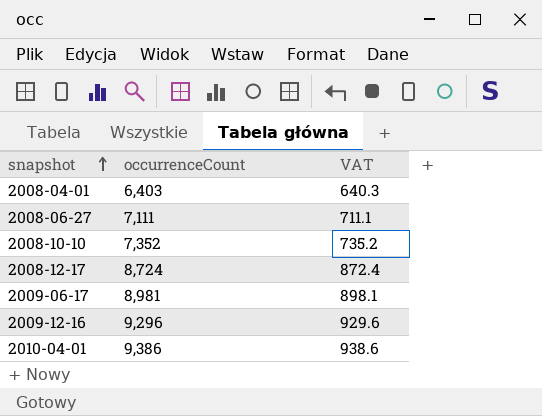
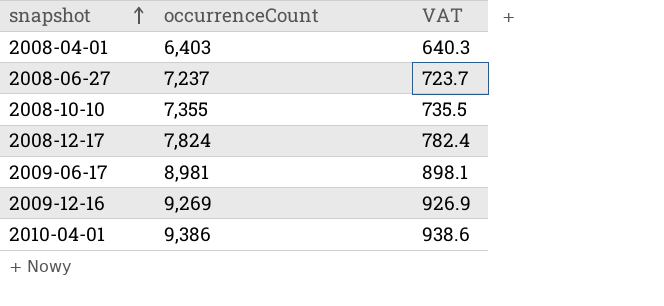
2008-06-27 | occurrenceCount: 7,111 -> 7,237
2008-06-27 | VAT: 711.1 -> 723.7
2008-10-10 | occurrenceCount: 7,352 -> 7,355
2008-10-10 | VAT: 735.2 -> 735.5
2008-12-17 | occurrenceCount: 8,724 -> 7,824
2008-12-17 | VAT: 872.4 -> 782.4
2009-12-16 | occurrenceCount: 9,296 -> 9,269
2009-12-16 | VAT: 929.6 -> 926.9

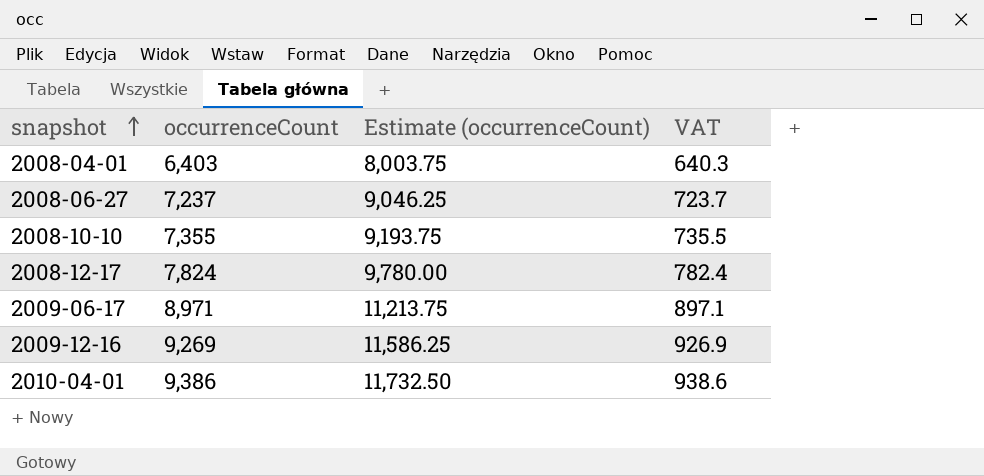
column Estimate (occurrenceCount) | formula: none -> [occurrenceCount] * 1.25
2009-06-17 | occurrenceCount: 8,981 -> 8,971
2009-06-17 | VAT: 898.1 -> 897.1

